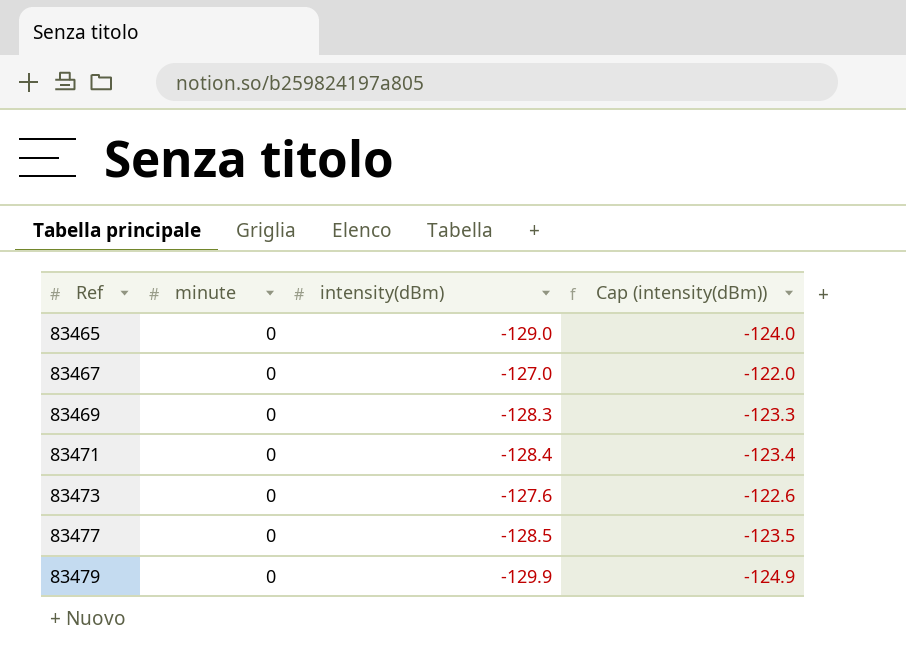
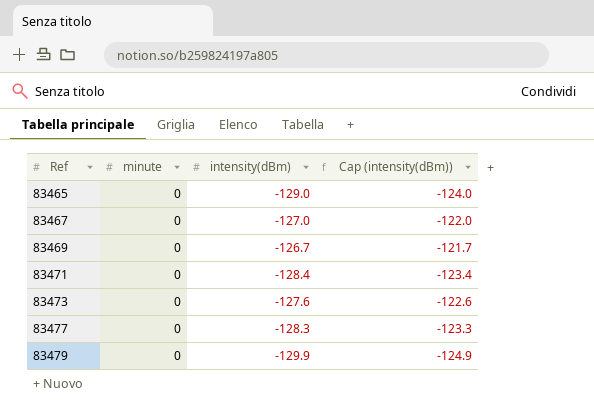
83469 | intensity(dBm): -128.3 -> -126.7
83469 | Cap (intensity(dBm)): -123.3 -> -121.7
83477 | intensity(dBm): -128.5 -> -128.3
83477 | Cap (intensity(dBm)): -123.5 -> -123.3

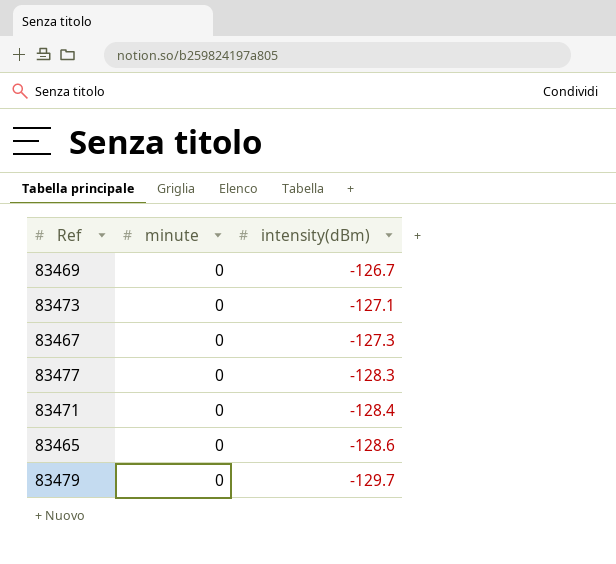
row order: Ref ascending -> intensity(dBm) descending
column Cap (intensity(dBm)) | formula: [intensity(dBm)] + 5 -> none
83473 | intensity(dBm): -127.6 -> -127.1
83467 | intensity(dBm): -127.0 -> -127.3
83465 | intensity(dBm): -129.0 -> -128.6
83479 | intensity(dBm): -129.9 -> -129.7

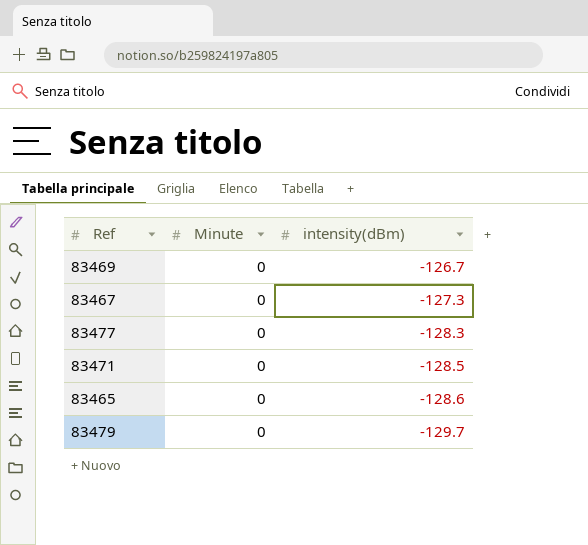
column name: minute -> Minute
row 83473: 0 | -127.1 -> none
83471 | intensity(dBm): -128.4 -> -128.5

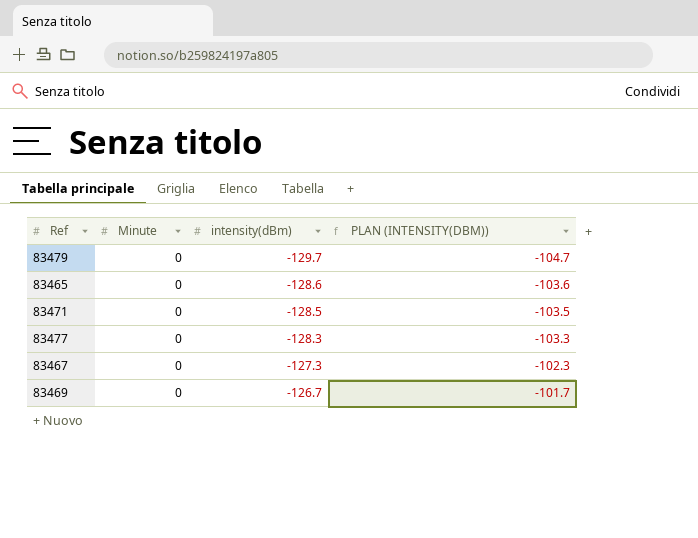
row order: intensity(dBm) descending -> intensity(dBm) ascending
column PLAN (INTENSITY(DBM)) | formula: none -> [intensity(dBm)] + 25

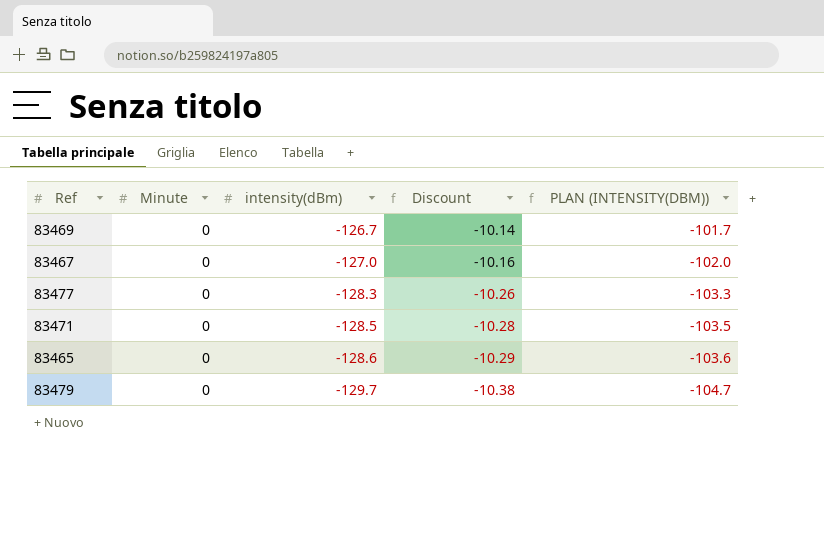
row order: intensity(dBm) ascending -> intensity(dBm) descending
column Discount | formula: none -> [intensity(dBm)] * 0.08
83467 | intensity(dBm): -127.3 -> -127.0
83467 | PLAN (INTENSITY(DBM)): -102.3 -> -102.0

